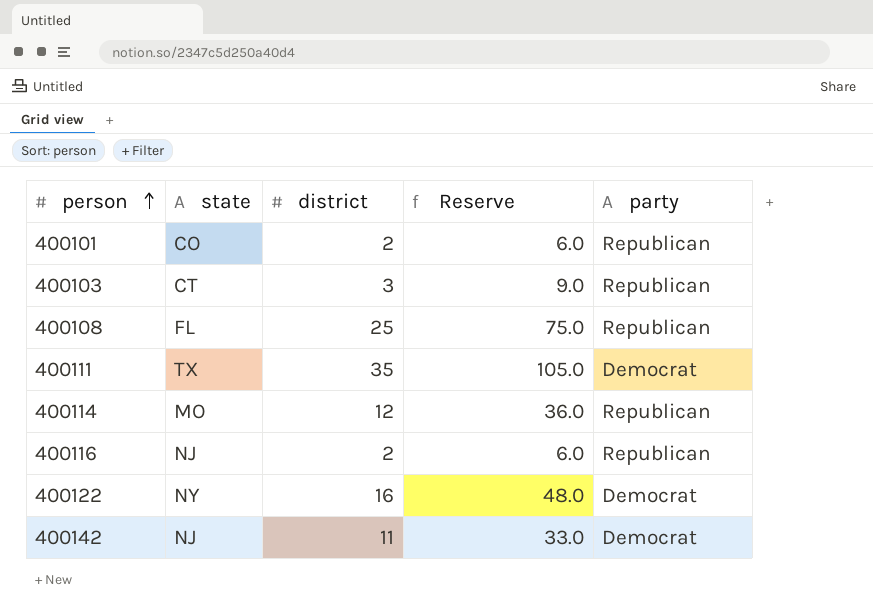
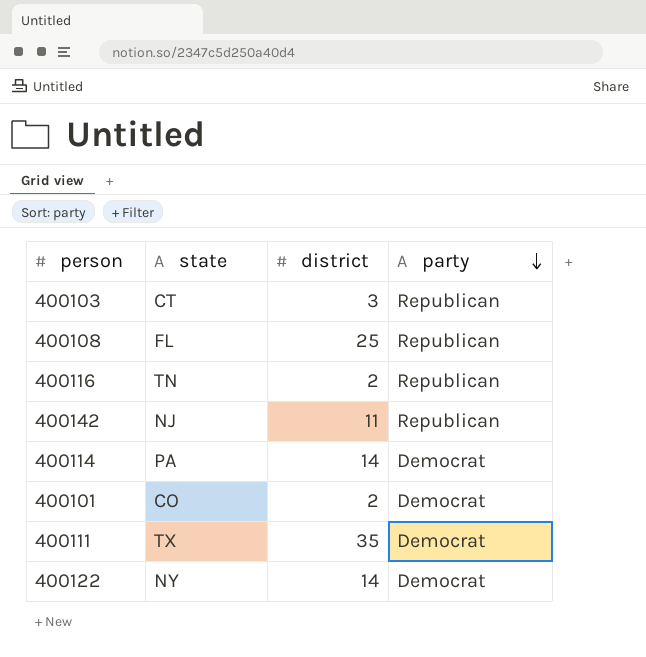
row order: person ascending -> party descending
column Reserve | formula: [district] * 3 -> none
400116 | state: NJ -> TN
400142 | party: Democrat -> Republican
400114 | state: MO -> PA
400114 | district: 12 -> 14
400114 | party: Republican -> Democrat
400101 | party: Republican -> Democrat
400122 | district: 16 -> 14

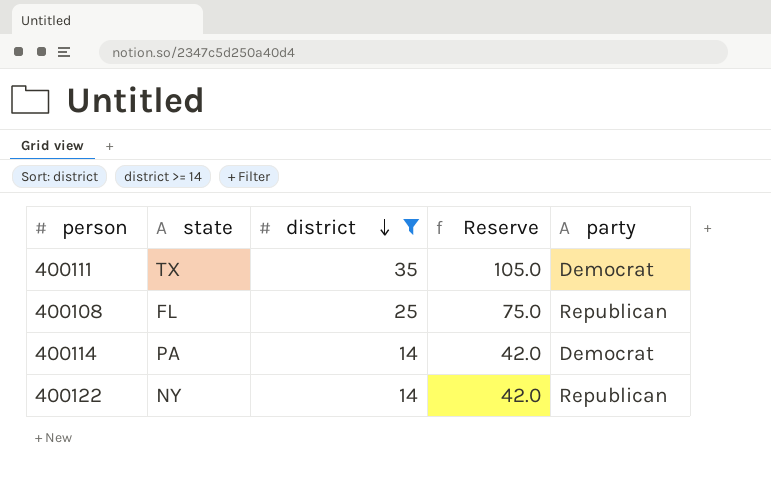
filter: none -> district >= 14
row order: party descending -> district descending
column Reserve | formula: none -> [district] * 3
400122 | party: Democrat -> Republican

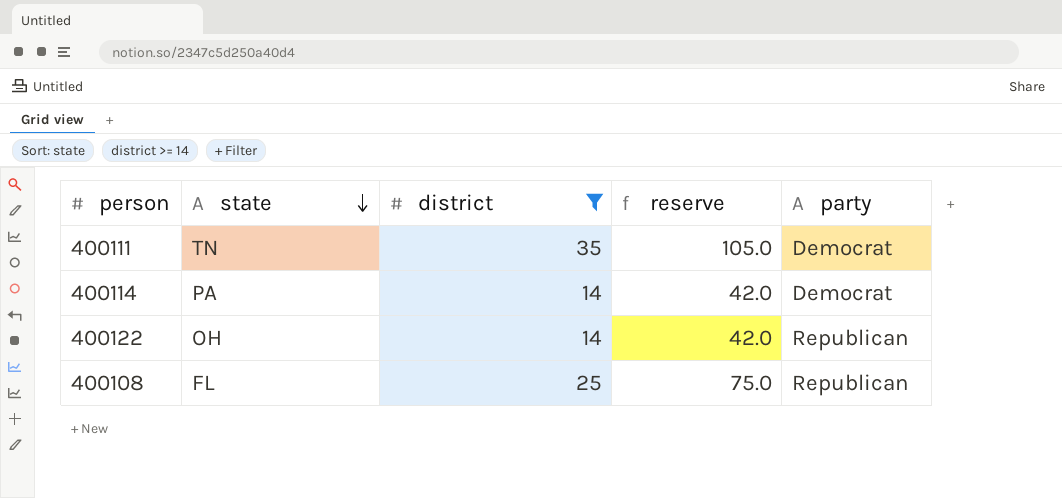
row order: district descending -> state descending
column name: Reserve -> reserve
400111 | state: TX -> TN
400122 | state: NY -> OH

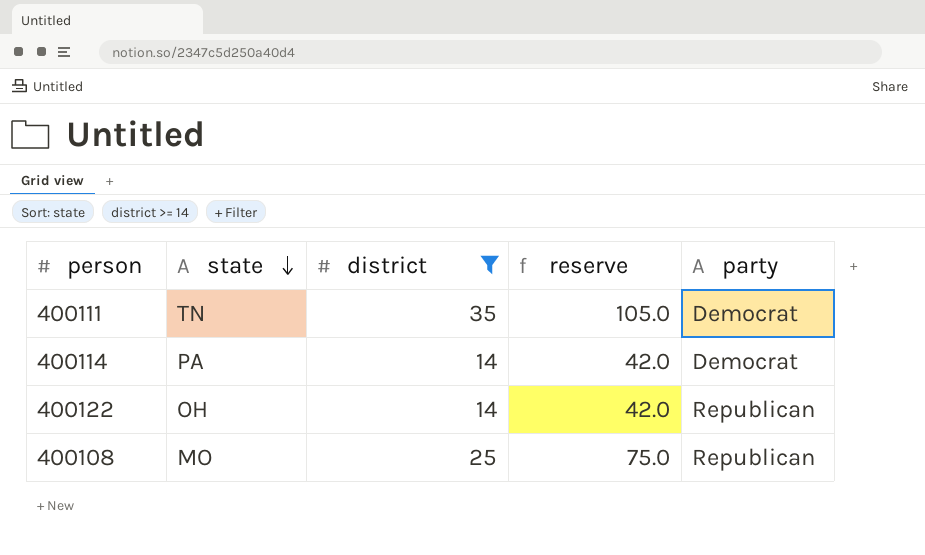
400108 | state: FL -> MO

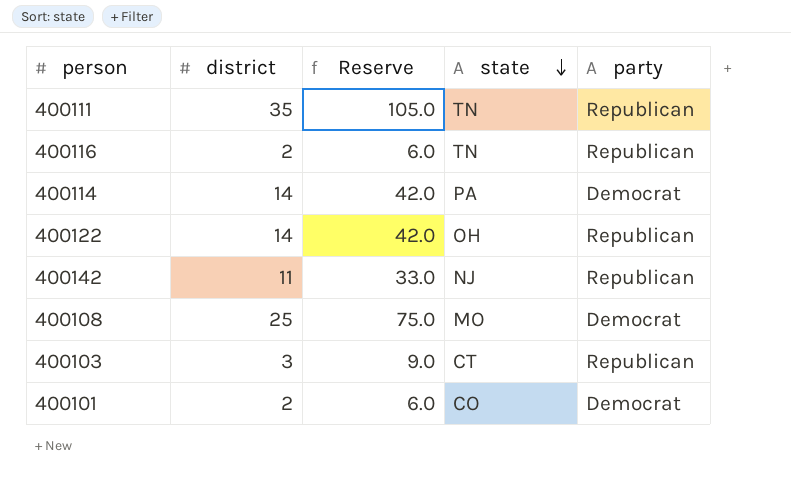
filter: district >= 14 -> none
column name: reserve -> Reserve
column state | position: 2 -> 4
400111 | party: Democrat -> Republican
400108 | party: Republican -> Democrat

